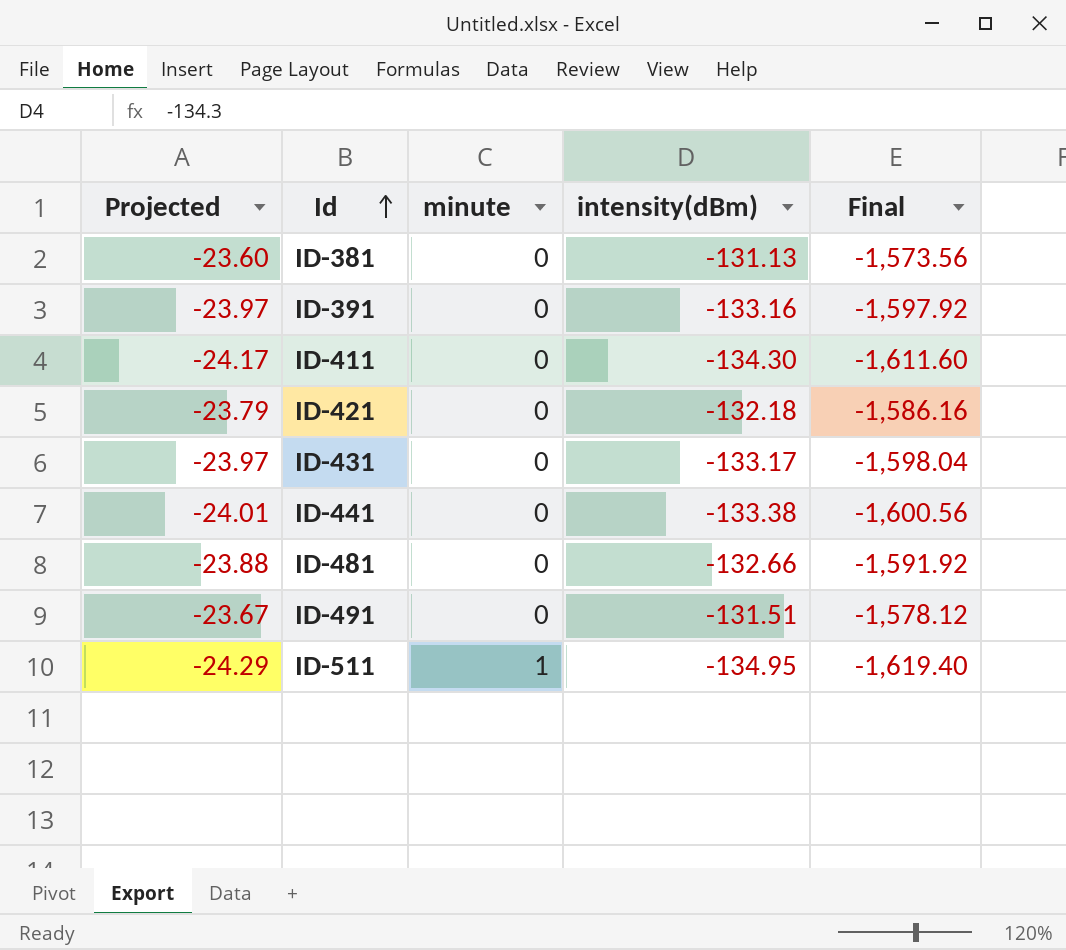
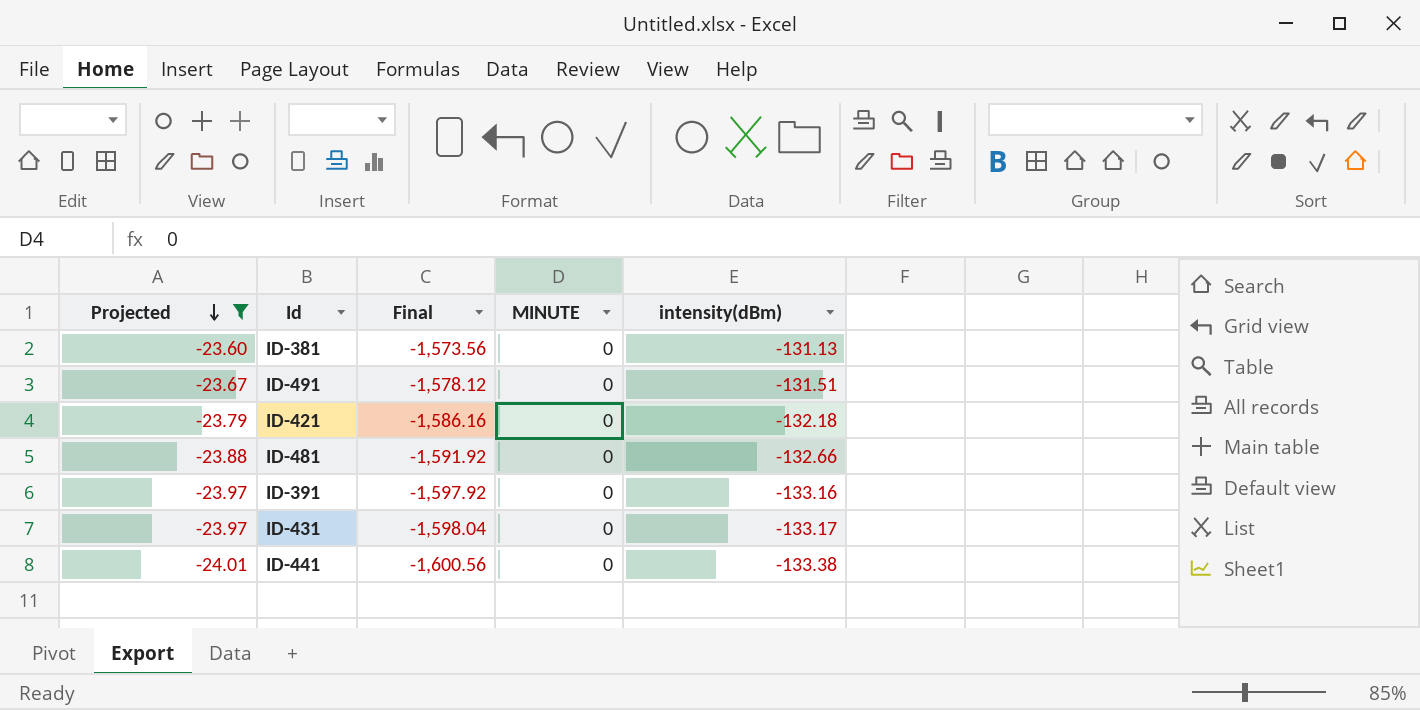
filter: none -> Projected >= -24.01
row order: Id ascending -> Projected descending
column Final | position: 5 -> 3
column name: minute -> MINUTE

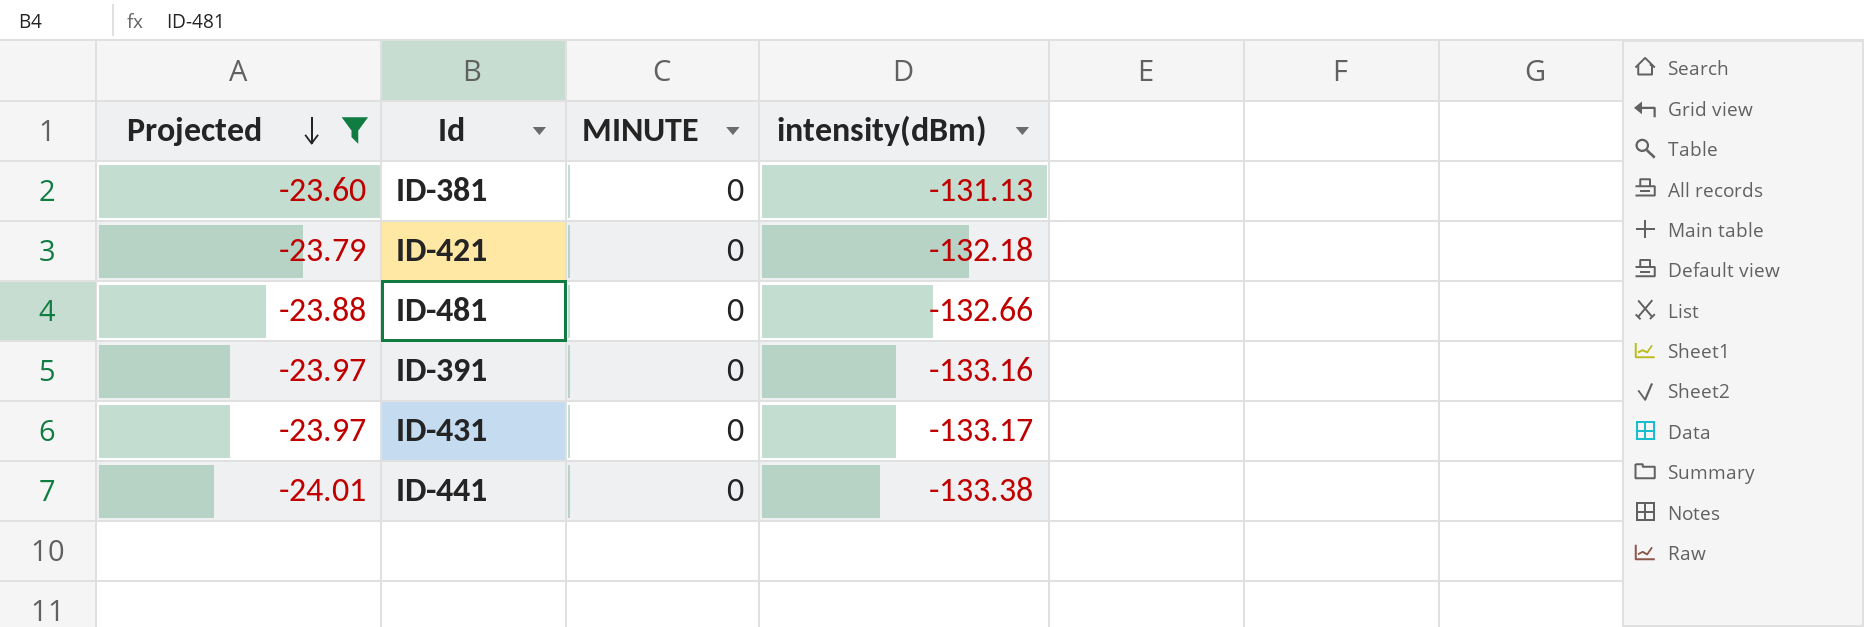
column Final | formula: [intensity(dBm)] * 12 -> none
row ID-491: -23.67 | -1,578.12 | 0 | -131.51 -> none

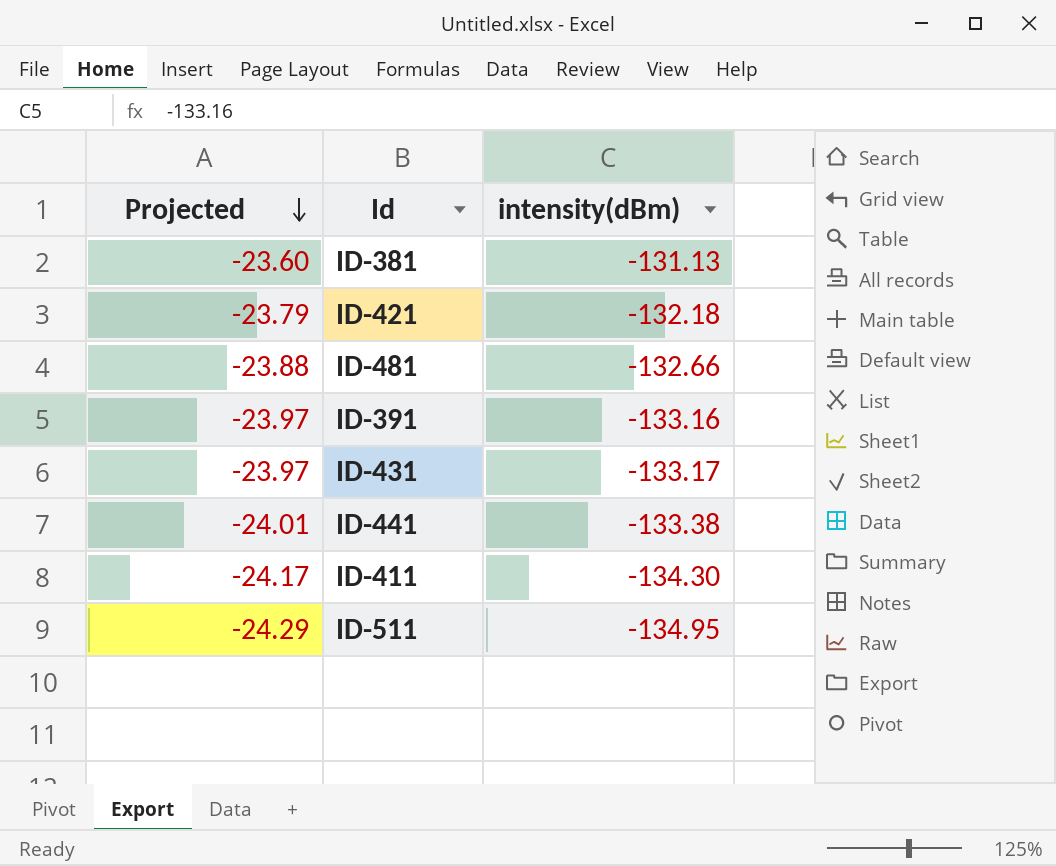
filter: Projected >= -24.01 -> none
column MINUTE | position: 3 -> none

